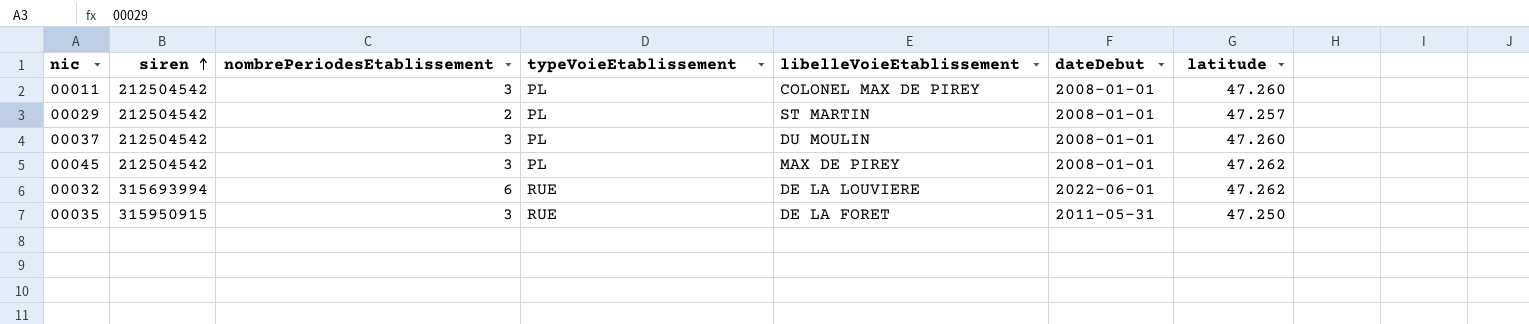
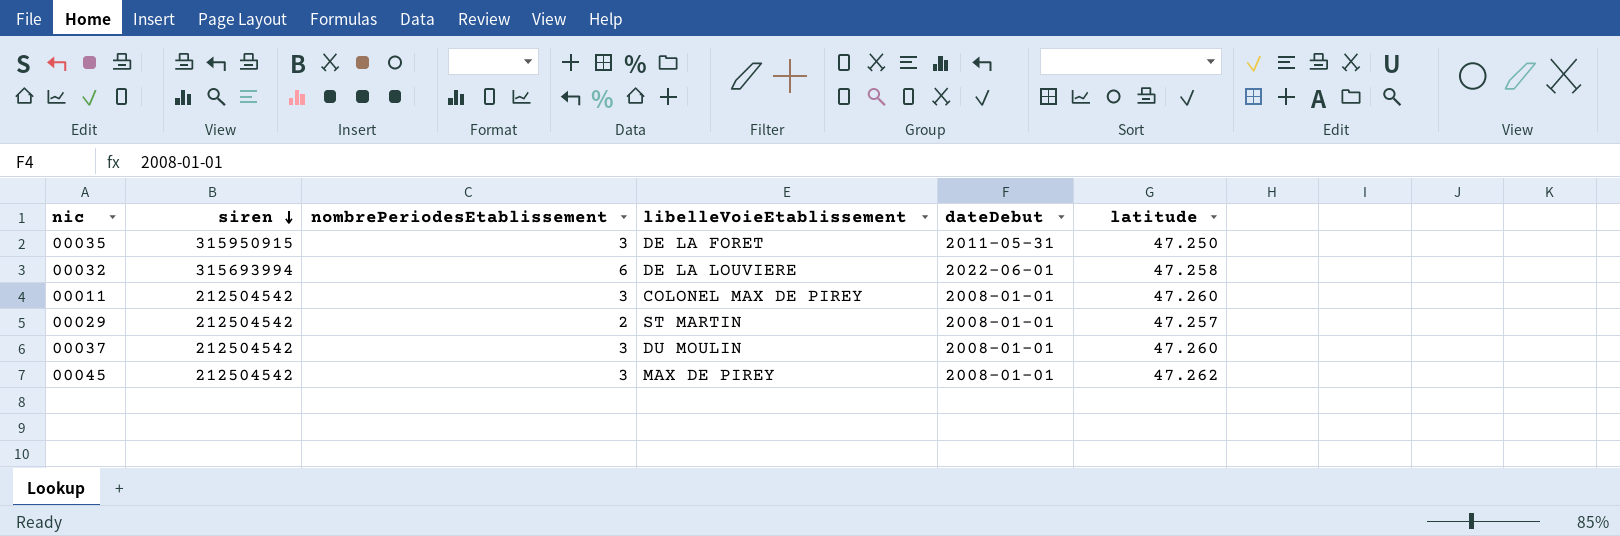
row order: siren ascending -> siren descending
column typeVoieEtablissement | position: 4 -> none
00032 | latitude: 47.262 -> 47.258

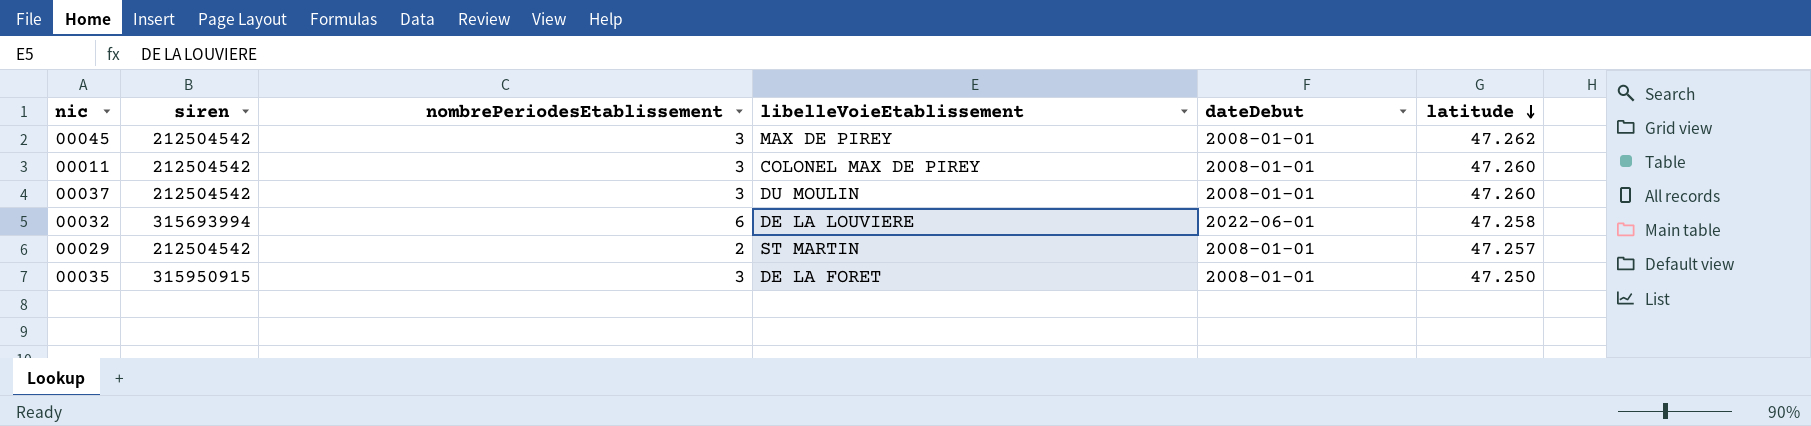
row order: siren descending -> latitude descending
00035 | dateDebut: 2011-05-31 -> 2008-01-01

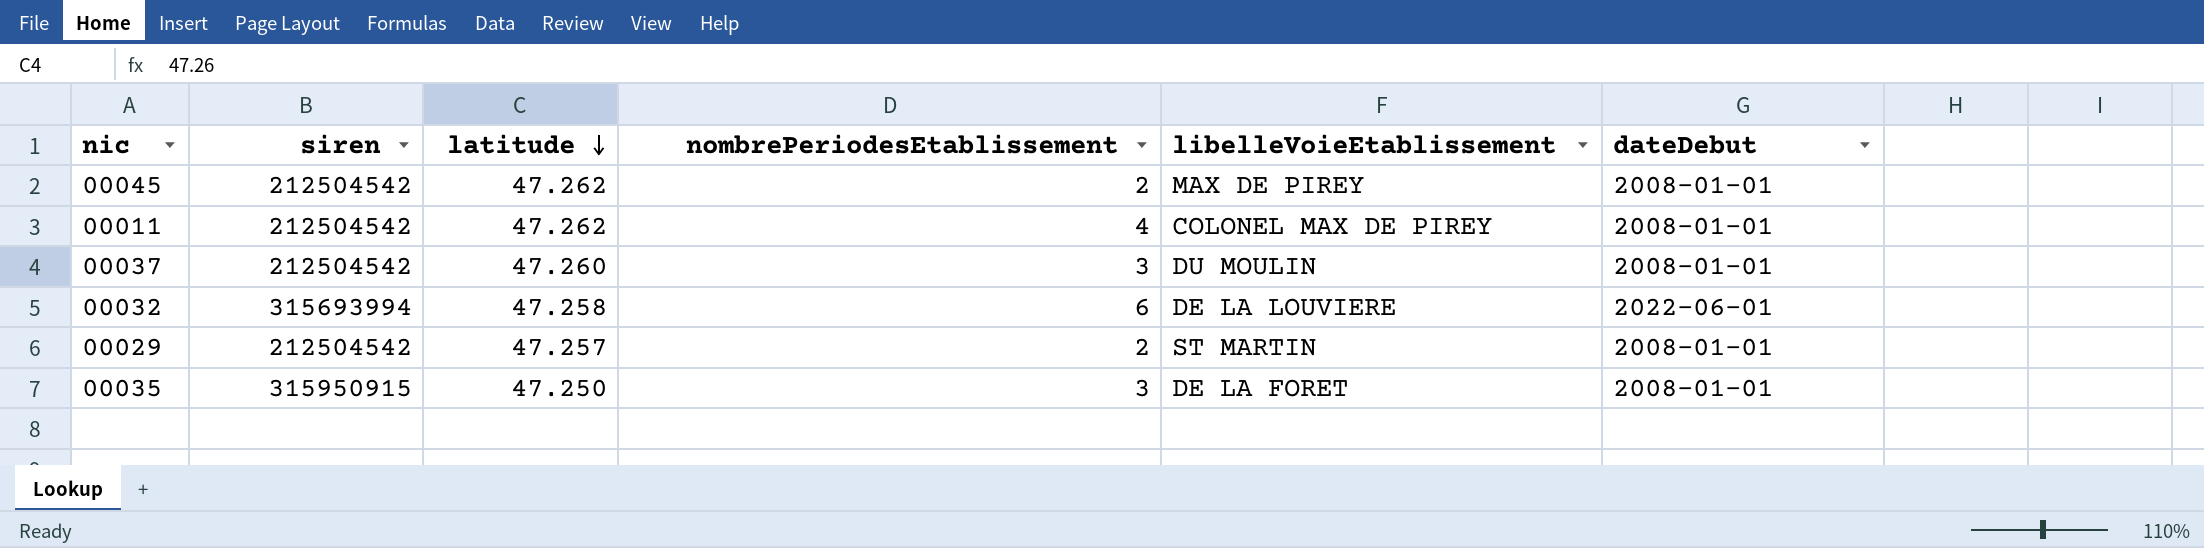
column latitude | position: 6 -> 3
00045 | nombrePeriodesEtablissement: 3 -> 2
00011 | latitude: 47.260 -> 47.262
00011 | nombrePeriodesEtablissement: 3 -> 4

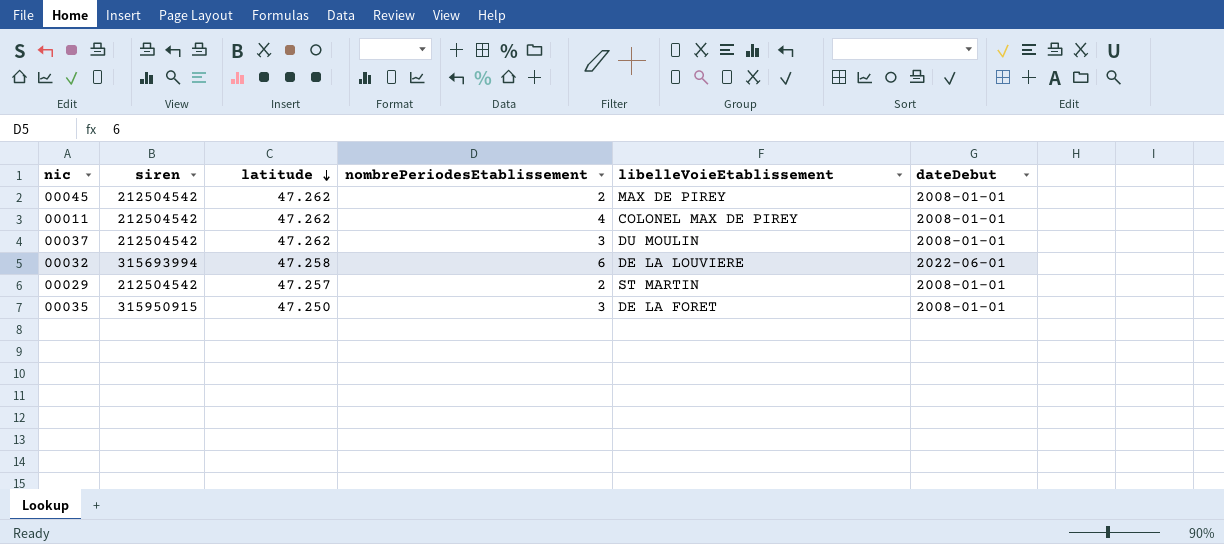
00037 | latitude: 47.260 -> 47.262

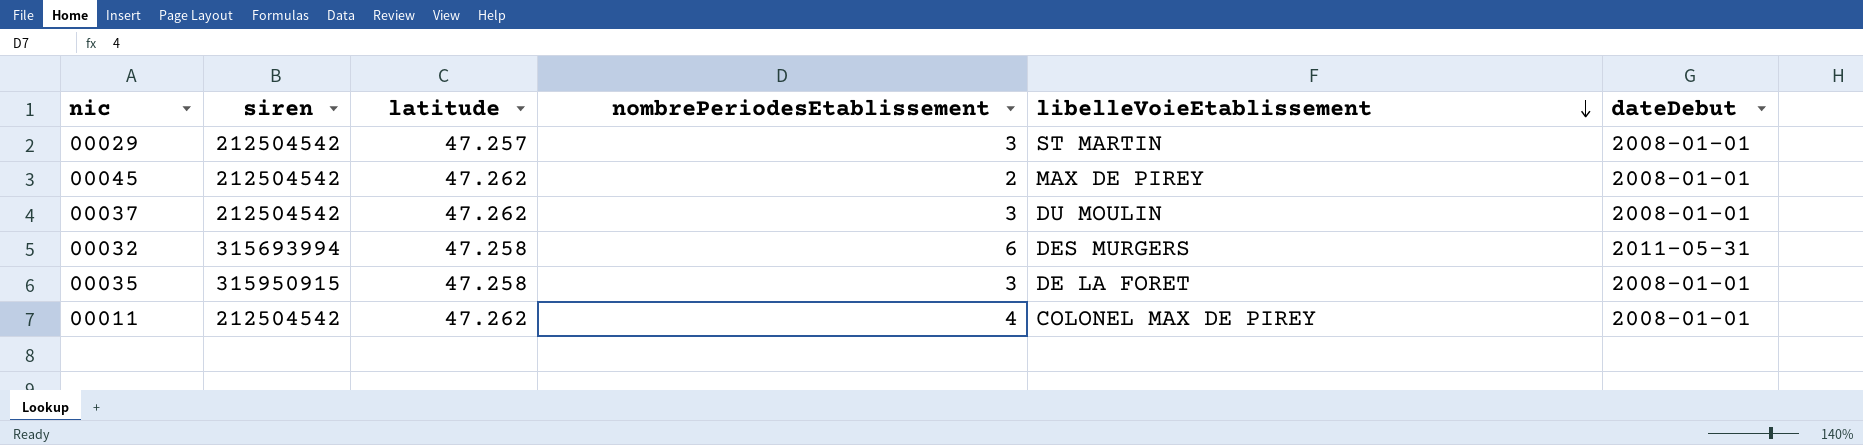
row order: latitude descending -> libelleVoieEtablissement descending
00029 | nombrePeriodesEtablissement: 2 -> 3
00032 | libelleVoieEtablissement: DE LA LOUVIERE -> DES MURGERS
00032 | dateDebut: 2022-06-01 -> 2011-05-31
00035 | latitude: 47.250 -> 47.258

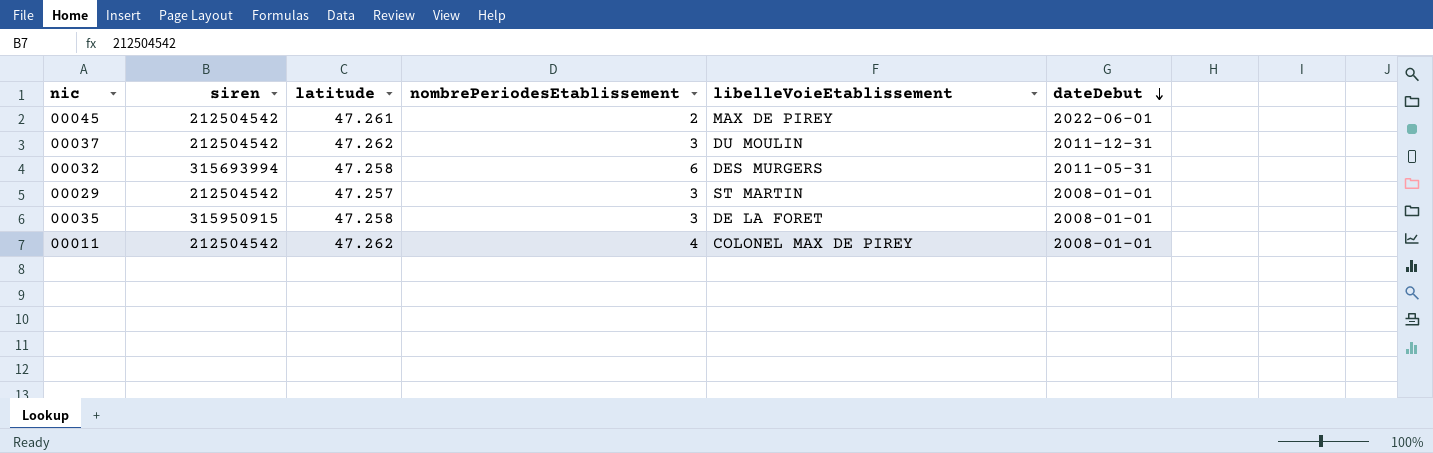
row order: libelleVoieEtablissement descending -> dateDebut descending
00045 | latitude: 47.262 -> 47.261
00045 | dateDebut: 2008-01-01 -> 2022-06-01
00037 | dateDebut: 2008-01-01 -> 2011-12-31

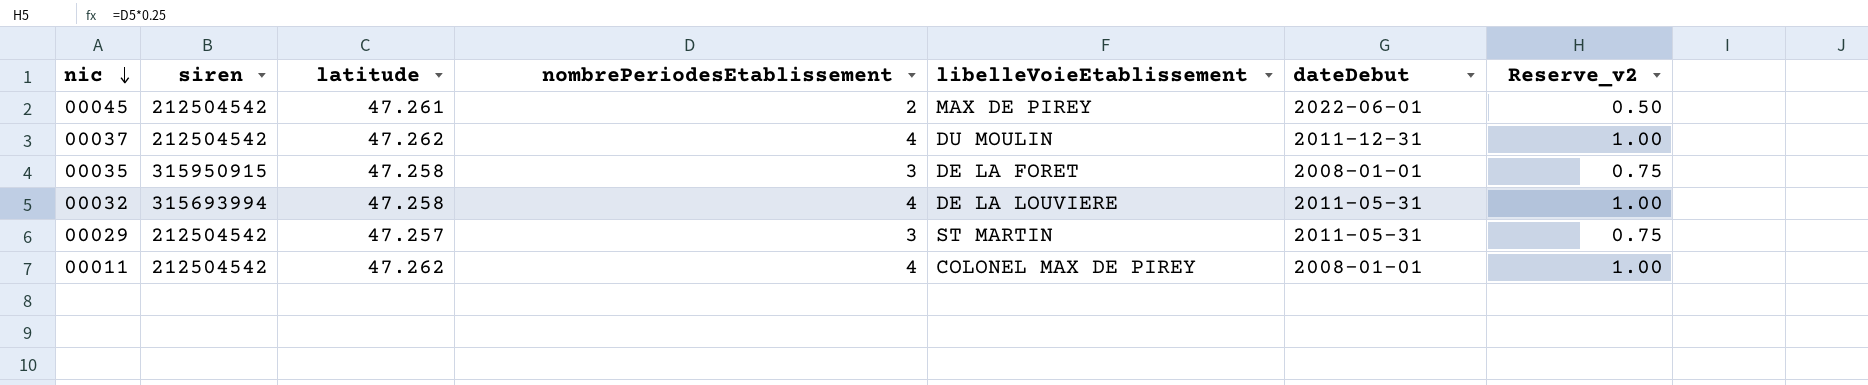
row order: dateDebut descending -> nic descending
column Reserve_v2 | formula: none -> [nombrePeriodesEtablissement] * 0.25
00037 | nombrePeriodesEtablissement: 3 -> 4
00032 | nombrePeriodesEtablissement: 6 -> 4
00032 | libelleVoieEtablissement: DES MURGERS -> DE LA LOUVIERE
00029 | dateDebut: 2008-01-01 -> 2011-05-31

